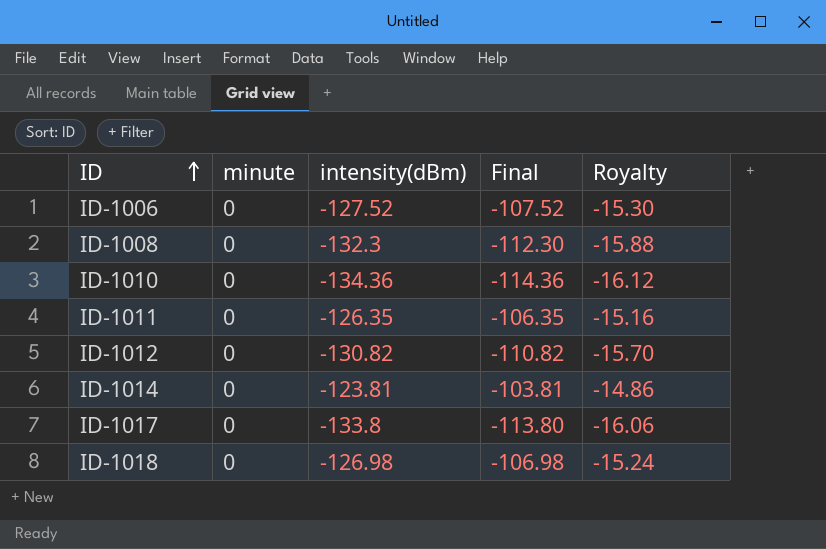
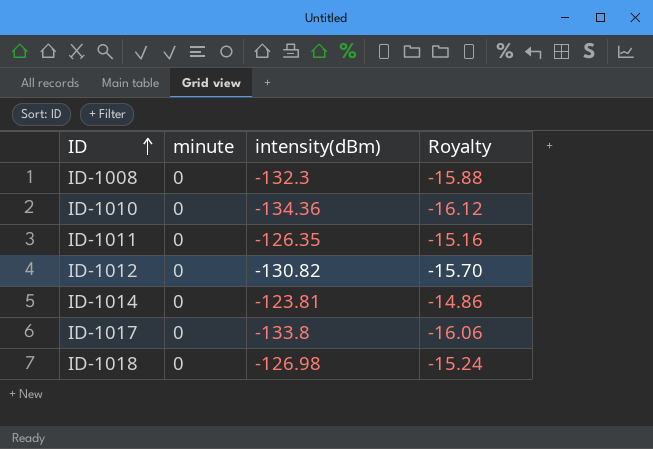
column Final | formula: [intensity(dBm)] + 20 -> none
row ID-1006: 0 | -127.52 | -107.52 | -15.30 -> none

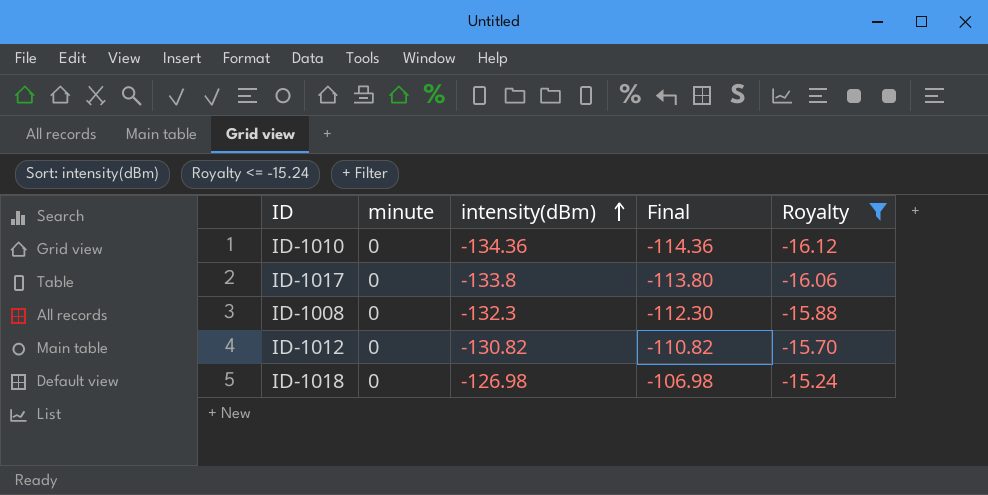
filter: none -> Royalty <= -15.24
row order: ID ascending -> intensity(dBm) ascending
column Final | formula: none -> [intensity(dBm)] + 20

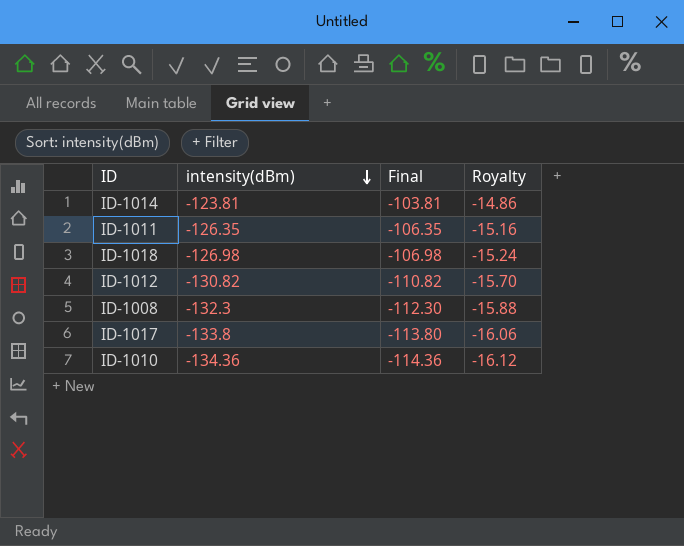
filter: Royalty <= -15.24 -> none
row order: intensity(dBm) ascending -> intensity(dBm) descending
column minute | position: 2 -> none

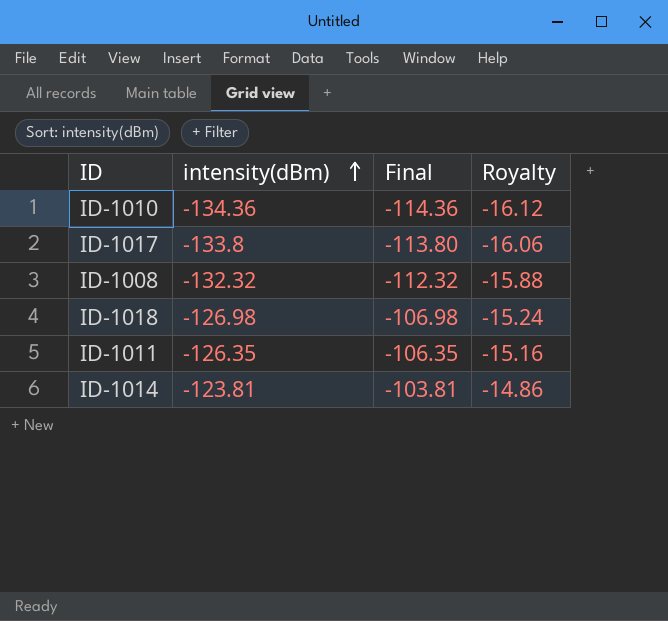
row order: intensity(dBm) descending -> intensity(dBm) ascending
row ID-1012: -130.82 | -110.82 | -15.70 -> none
ID-1008 | intensity(dBm): -132.3 -> -132.32
ID-1008 | Final: -112.30 -> -112.32

